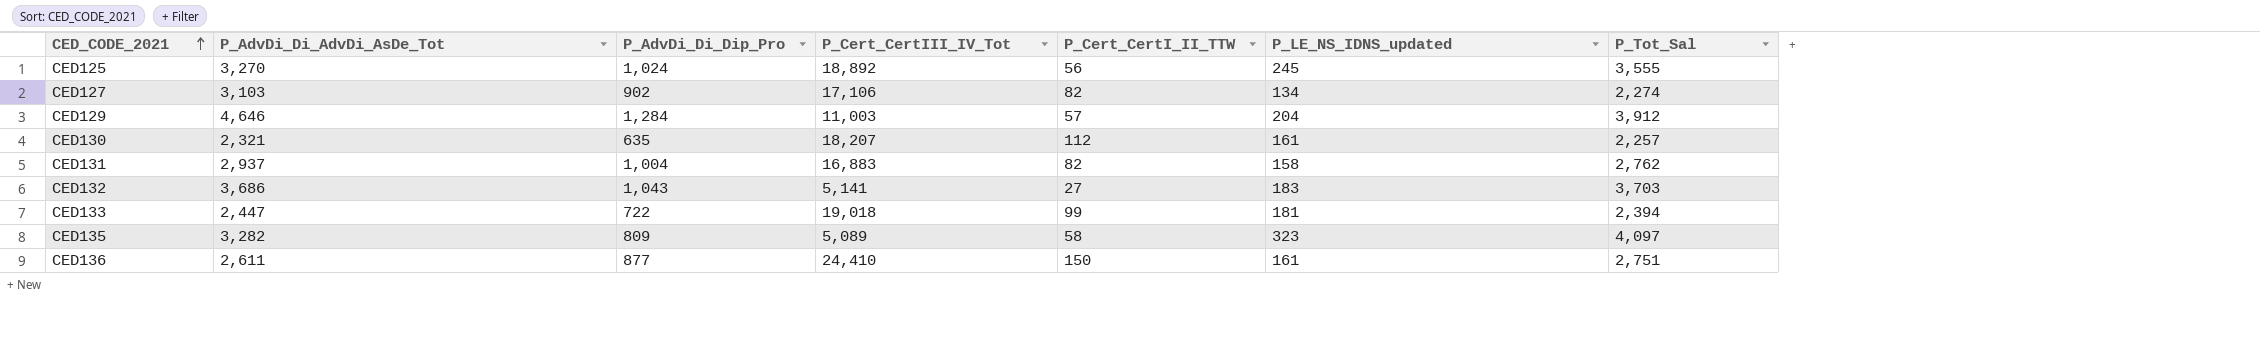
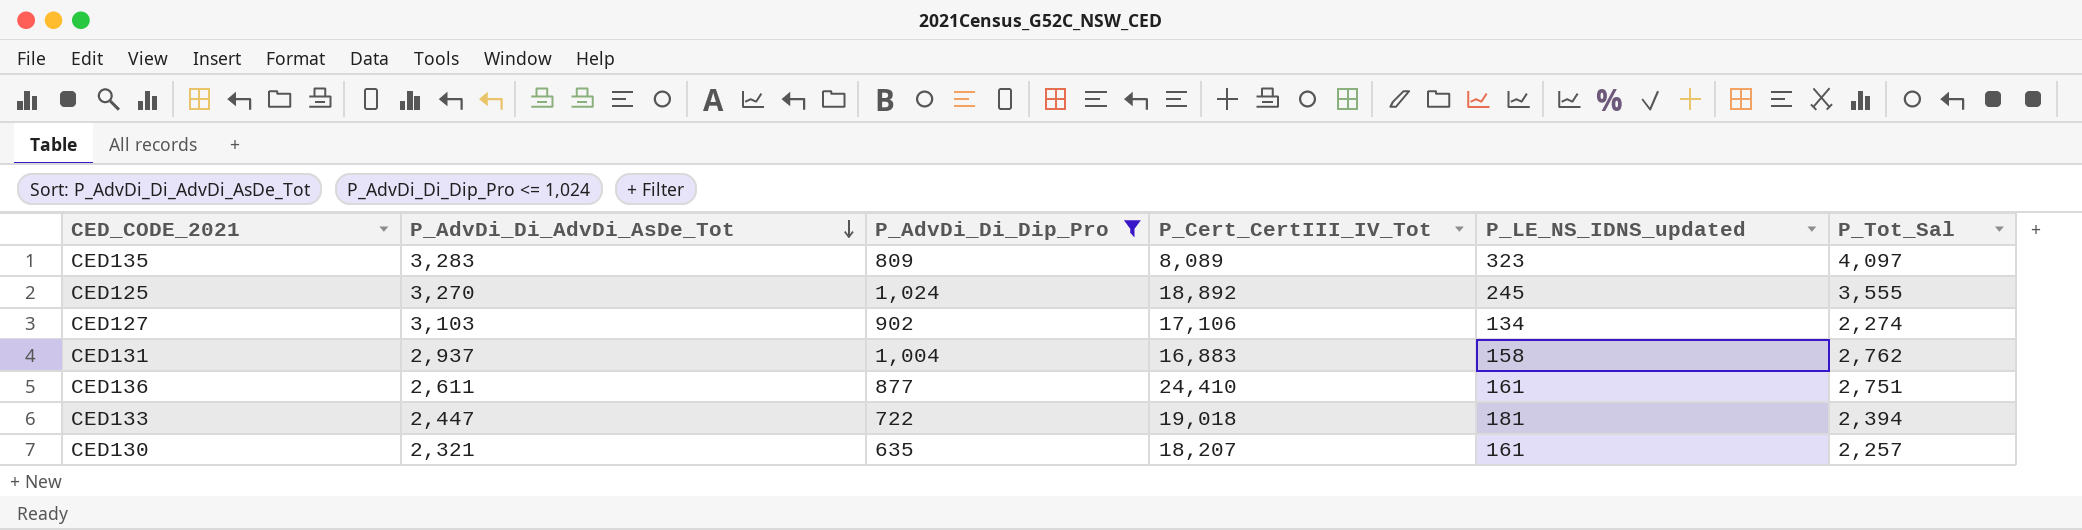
filter: none -> P_AdvDi_Di_Dip_Pro <= 1,024
row order: CED_CODE_2021 ascending -> P_AdvDi_Di_AdvDi_AsDe_Tot descending
column P_Cert_CertI_II_TTW | position: 5 -> none
CED135 | P_AdvDi_Di_AdvDi_AsDe_Tot: 3,282 -> 3,283
CED135 | P_Cert_CertIII_IV_Tot: 5,089 -> 8,089

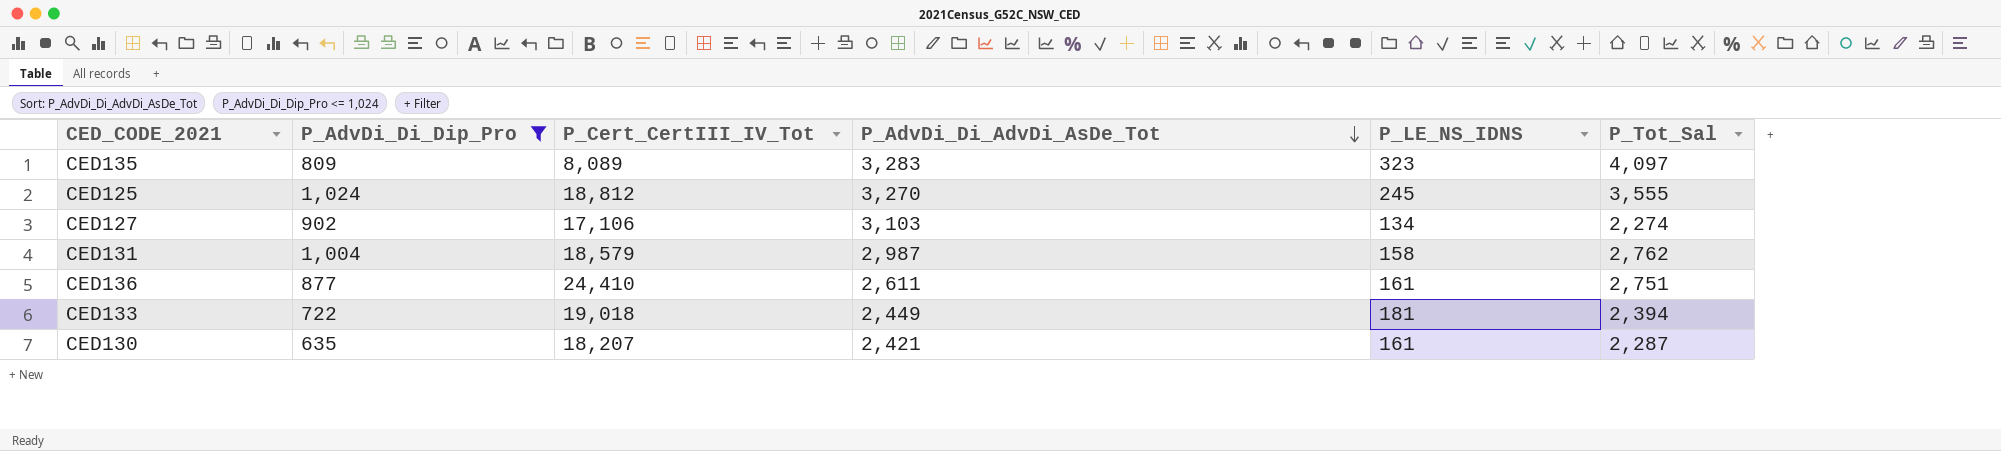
column P_AdvDi_Di_AdvDi_AsDe_Tot | position: 2 -> 4
column name: P_LE_NS_IDNS_updated -> P_LE_NS_IDNS
CED125 | P_Cert_CertIII_IV_Tot: 18,892 -> 18,812
CED131 | P_Cert_CertIII_IV_Tot: 16,883 -> 18,579
CED131 | P_AdvDi_Di_AdvDi_AsDe_Tot: 2,937 -> 2,987
CED133 | P_AdvDi_Di_AdvDi_AsDe_Tot: 2,447 -> 2,449
CED130 | P_AdvDi_Di_AdvDi_AsDe_Tot: 2,321 -> 2,421
CED130 | P_Tot_Sal: 2,257 -> 2,287

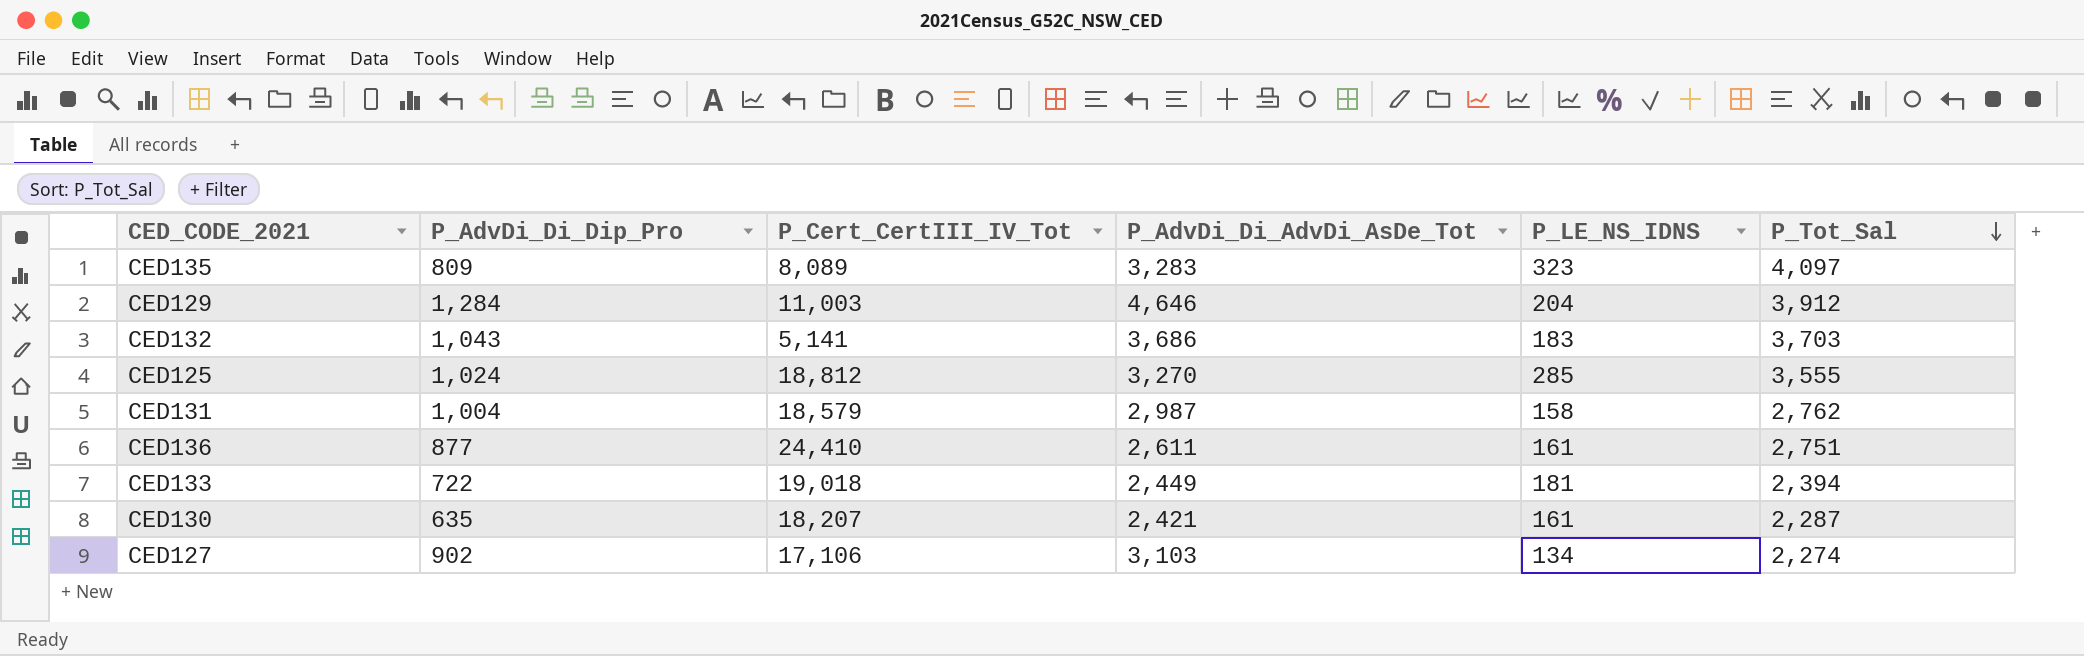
filter: P_AdvDi_Di_Dip_Pro <= 1,024 -> none
row order: P_AdvDi_Di_AdvDi_AsDe_Tot descending -> P_Tot_Sal descending
CED125 | P_LE_NS_IDNS: 245 -> 285

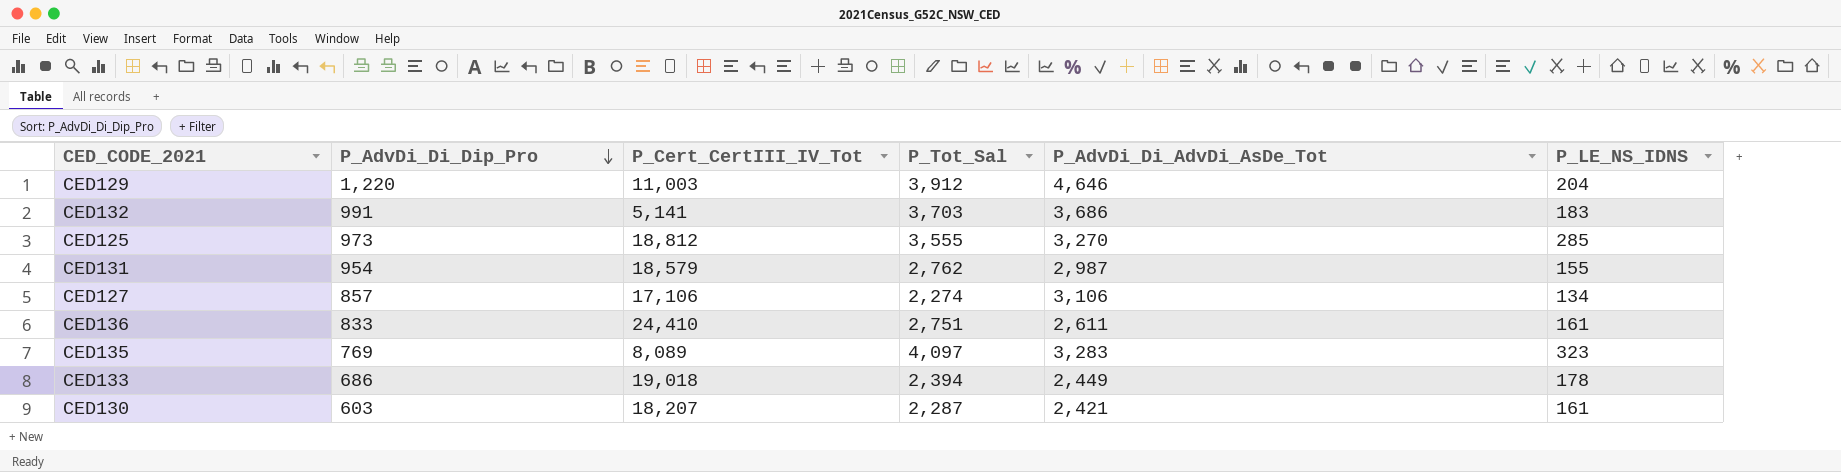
row order: P_Tot_Sal descending -> P_AdvDi_Di_Dip_Pro descending
column P_Tot_Sal | position: 6 -> 4
CED129 | P_AdvDi_Di_Dip_Pro: 1,284 -> 1,220
CED132 | P_AdvDi_Di_Dip_Pro: 1,043 -> 991
CED125 | P_AdvDi_Di_Dip_Pro: 1,024 -> 973
CED131 | P_AdvDi_Di_Dip_Pro: 1,004 -> 954
CED131 | P_LE_NS_IDNS: 158 -> 155
CED127 | P_AdvDi_Di_Dip_Pro: 902 -> 857
CED127 | P_AdvDi_Di_AdvDi_AsDe_Tot: 3,103 -> 3,106
CED136 | P_AdvDi_Di_Dip_Pro: 877 -> 833
CED135 | P_AdvDi_Di_Dip_Pro: 809 -> 769
CED133 | P_AdvDi_Di_Dip_Pro: 722 -> 686
CED133 | P_LE_NS_IDNS: 181 -> 178
CED130 | P_AdvDi_Di_Dip_Pro: 635 -> 603

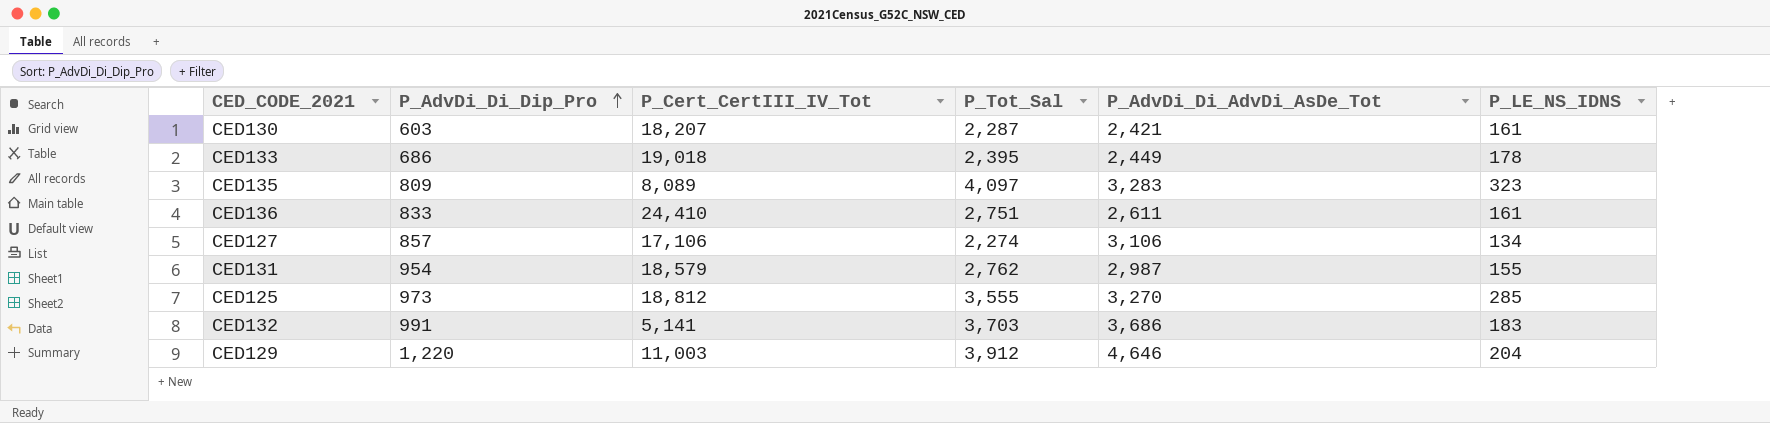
row order: P_AdvDi_Di_Dip_Pro descending -> P_AdvDi_Di_Dip_Pro ascending
CED133 | P_Tot_Sal: 2,394 -> 2,395
CED135 | P_AdvDi_Di_Dip_Pro: 769 -> 809

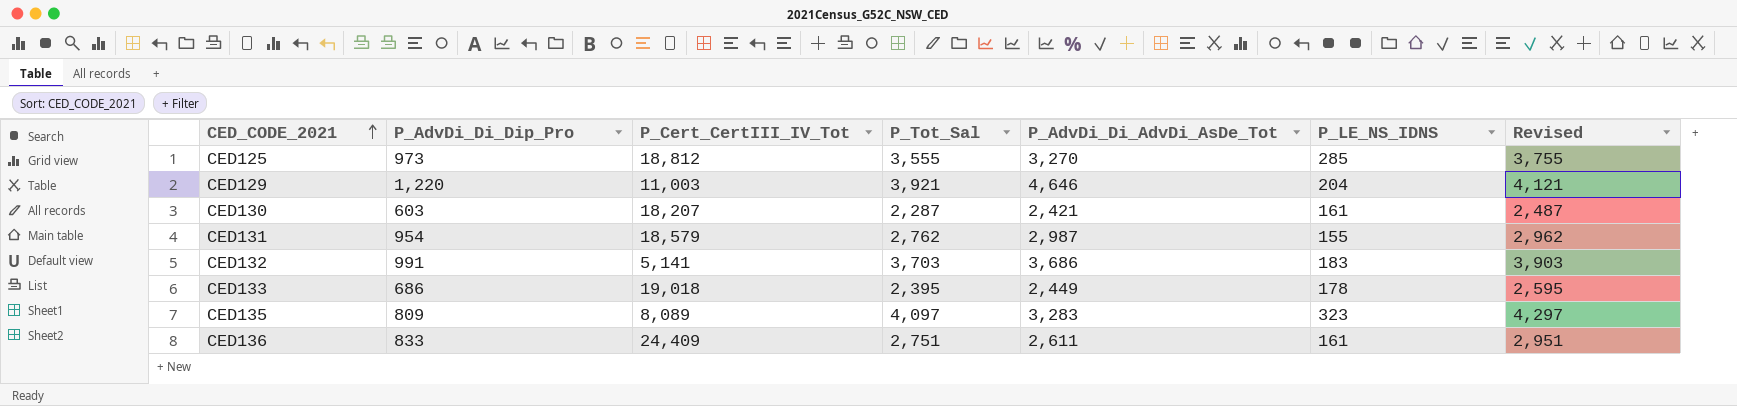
row order: P_AdvDi_Di_Dip_Pro ascending -> CED_CODE_2021 ascending
column Revised | formula: none -> [P_Tot_Sal] + 200
row CED127: 857 | 17,106 | 2,274 | 3,106 | 134 -> none
CED129 | P_Tot_Sal: 3,912 -> 3,921
CED136 | P_Cert_CertIII_IV_Tot: 24,410 -> 24,409

